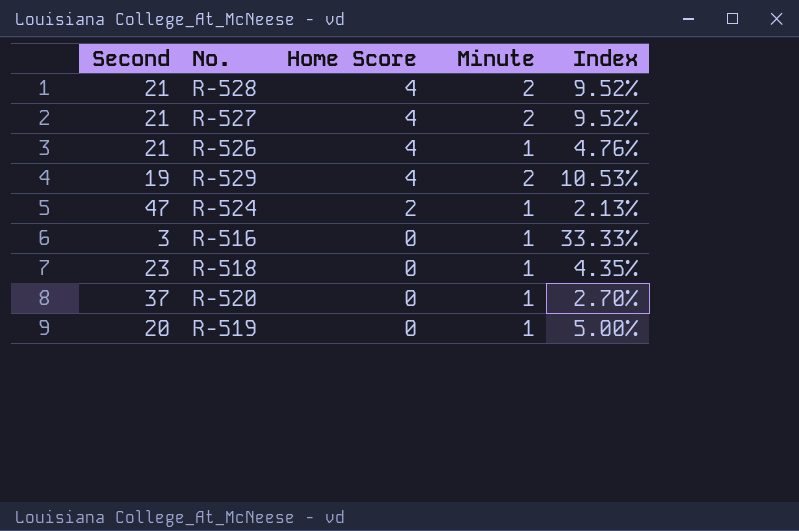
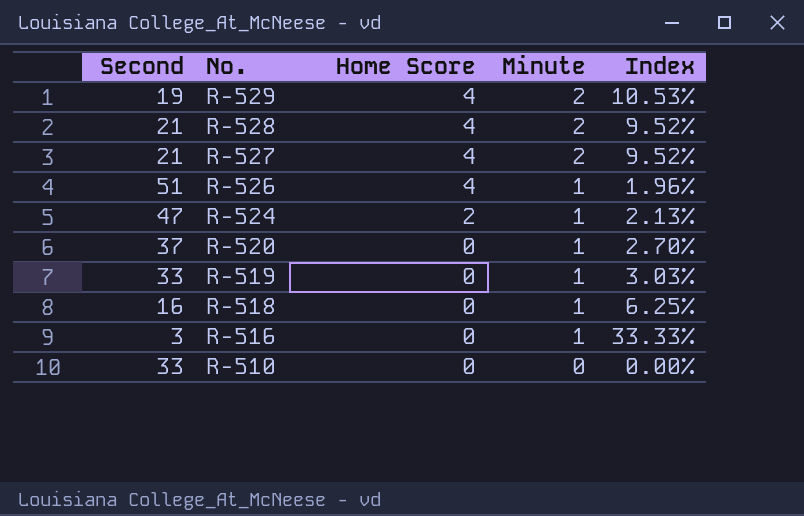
row order: Home Score descending -> No. descending
R-526 | Second: 21 -> 51
R-526 | Index: 4.76% -> 1.96%
R-519 | Second: 20 -> 33
R-519 | Index: 5.00% -> 3.03%
R-518 | Second: 23 -> 16
R-518 | Index: 4.35% -> 6.25%
row R-510: none -> 33 | 0 | 0 | 0.00%

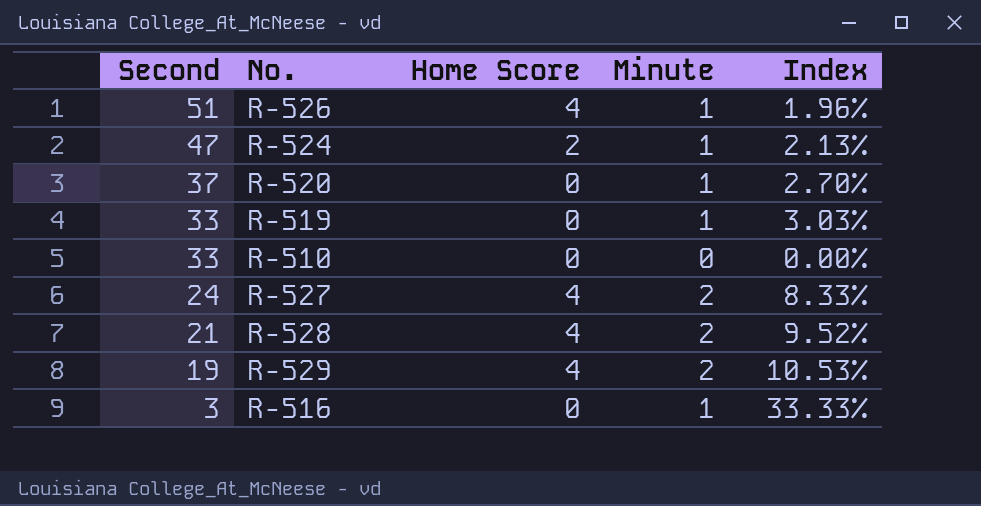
row order: No. descending -> Second descending
row R-518: 16 | 0 | 1 | 6.25% -> none
R-527 | Second: 21 -> 24
R-527 | Index: 9.52% -> 8.33%

